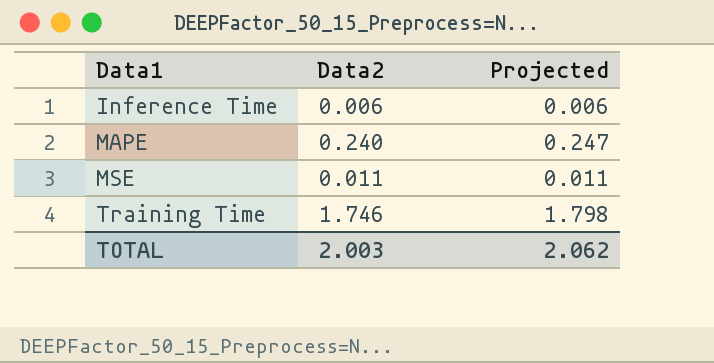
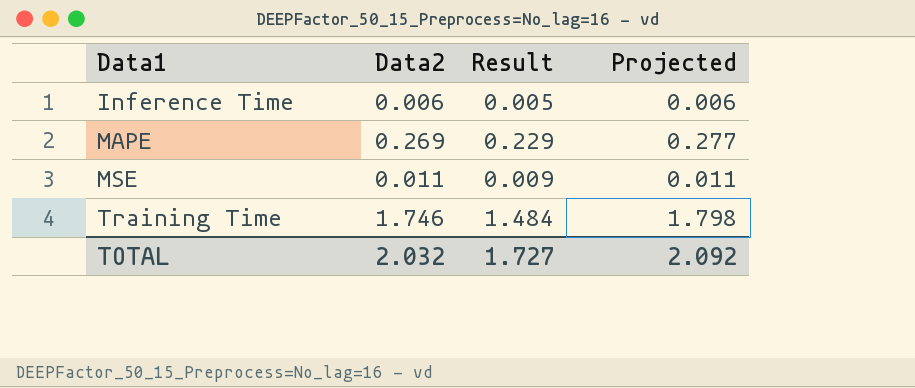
column Result | formula: none -> [Data2] * 0.85
MAPE | Data2: 0.240 -> 0.269
MAPE | Projected: 0.247 -> 0.277
TOTAL | Data2: 2.003 -> 2.032
TOTAL | Projected: 2.062 -> 2.092

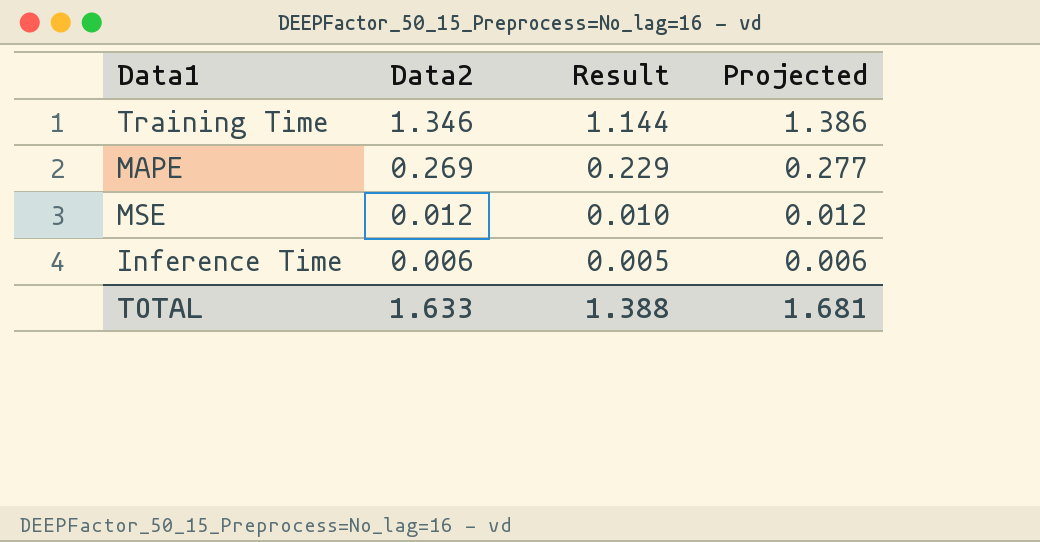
row order: Data1 ascending -> Data2 descending
Training Time | Data2: 1.746 -> 1.346
Training Time | Result: 1.484 -> 1.144
Training Time | Projected: 1.798 -> 1.386
MSE | Data2: 0.011 -> 0.012
MSE | Result: 0.009 -> 0.010
MSE | Projected: 0.011 -> 0.012
TOTAL | Data2: 2.032 -> 1.633
TOTAL | Result: 1.727 -> 1.388
TOTAL | Projected: 2.092 -> 1.681

